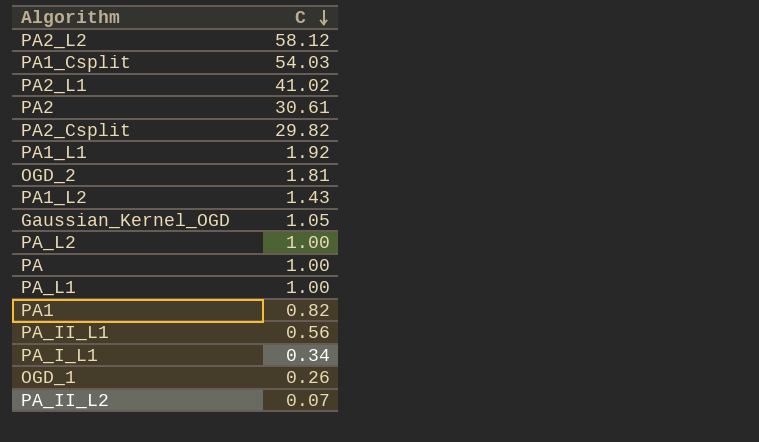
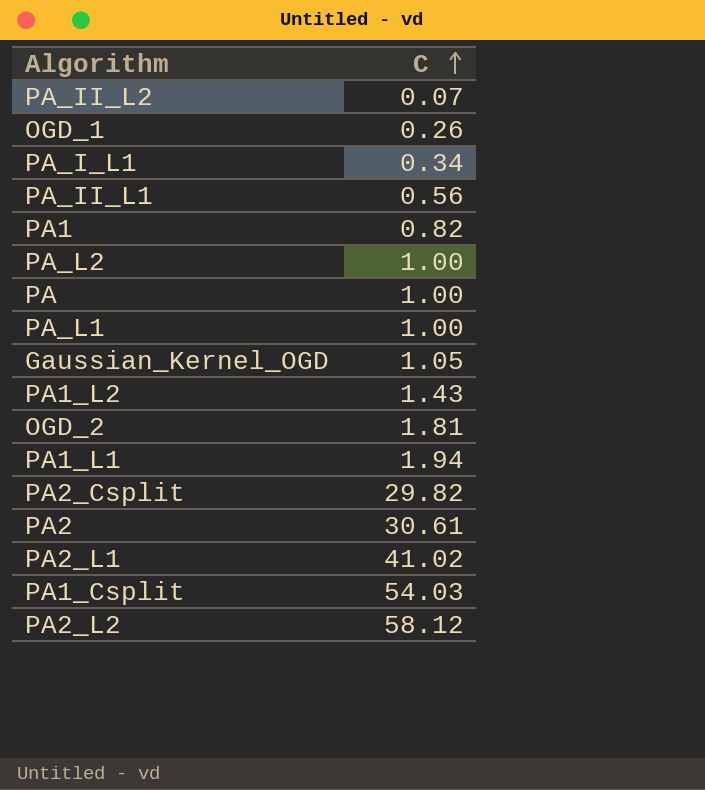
row order: C descending -> C ascending
PA1_L1 | C: 1.92 -> 1.94

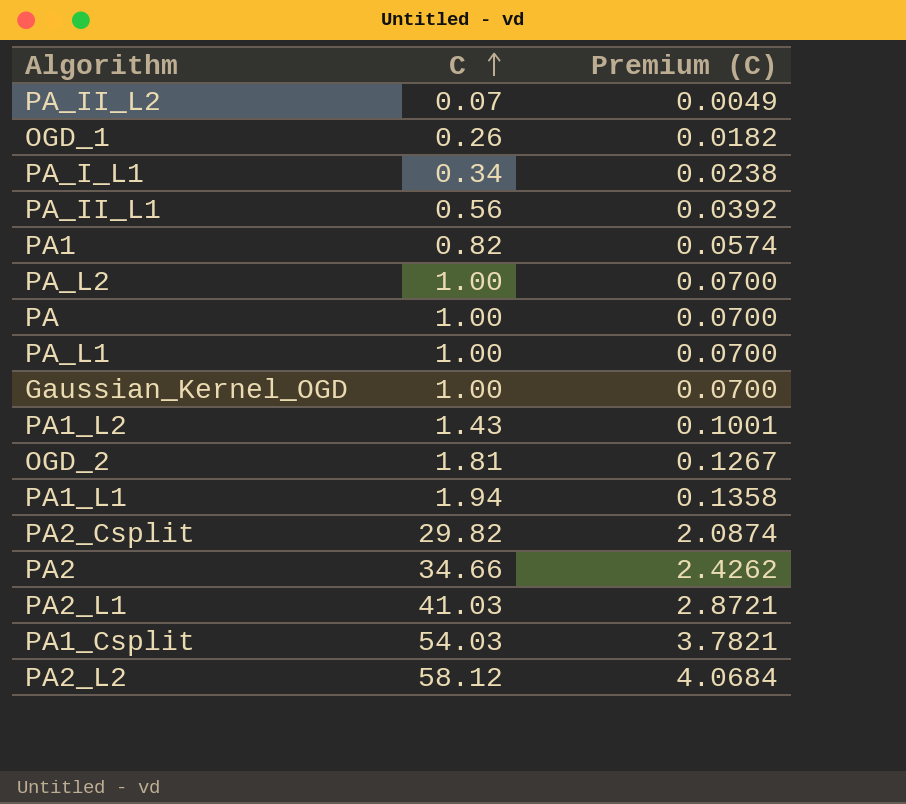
column Premium (C) | formula: none -> [C] * 0.07
Gaussian_Kernel_OGD | C: 1.05 -> 1.00
PA2 | C: 30.61 -> 34.66
PA2_L1 | C: 41.02 -> 41.03

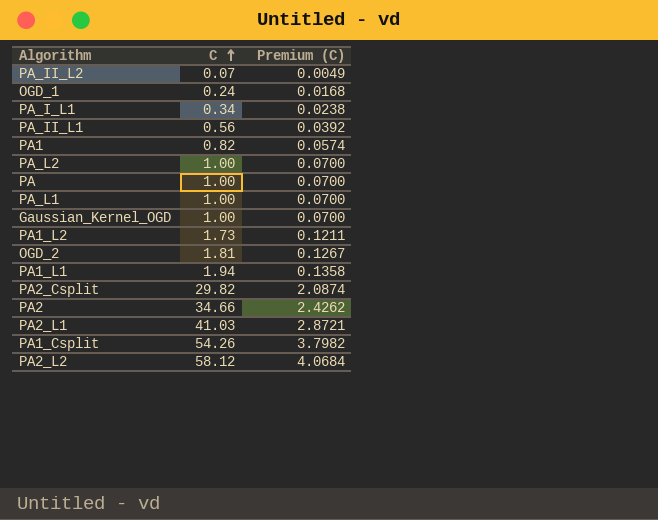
OGD_1 | C: 0.26 -> 0.24
OGD_1 | Premium (C): 0.0182 -> 0.0168
PA1_L2 | C: 1.43 -> 1.73
PA1_L2 | Premium (C): 0.1001 -> 0.1211
PA1_Csplit | C: 54.03 -> 54.26
PA1_Csplit | Premium (C): 3.7821 -> 3.7982

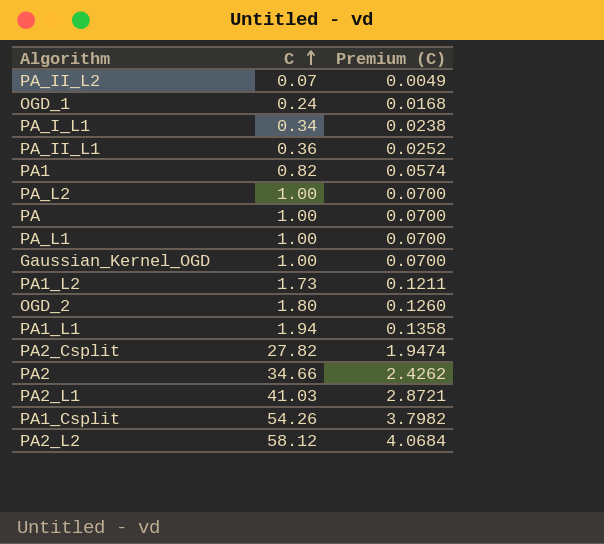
PA_II_L1 | C: 0.56 -> 0.36
PA_II_L1 | Premium (C): 0.0392 -> 0.0252
OGD_2 | C: 1.81 -> 1.80
OGD_2 | Premium (C): 0.1267 -> 0.1260
PA2_Csplit | C: 29.82 -> 27.82
PA2_Csplit | Premium (C): 2.0874 -> 1.9474

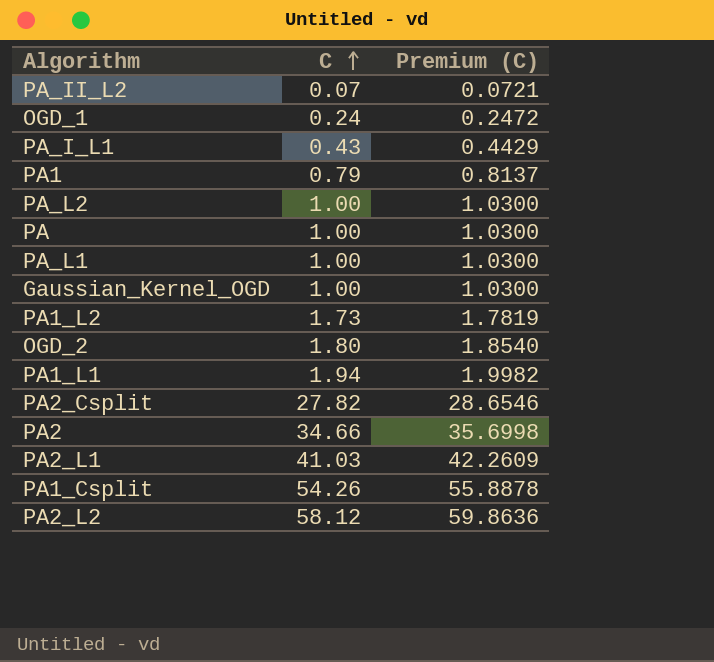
column Premium (C) | formula: [C] * 0.07 -> [C] * 1.03
row PA_II_L1: 0.36 | 0.0252 -> none
PA_I_L1 | C: 0.34 -> 0.43
PA1 | C: 0.82 -> 0.79

